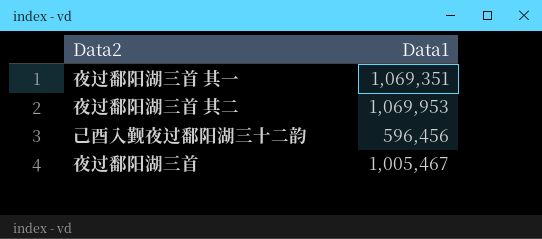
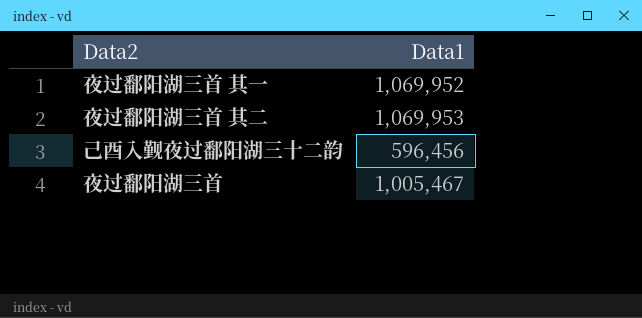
夜过鄱阳湖三首 其一 | Data1: 1,069,351 -> 1,069,952

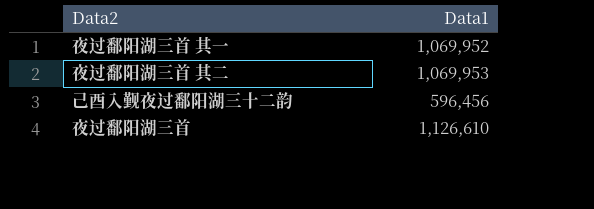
夜过鄱阳湖三首 | Data1: 1,005,467 -> 1,126,610

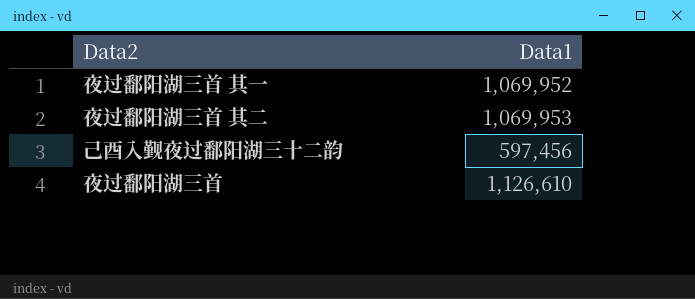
己酉入觐夜过鄱阳湖三十二韵 | Data1: 596,456 -> 597,456

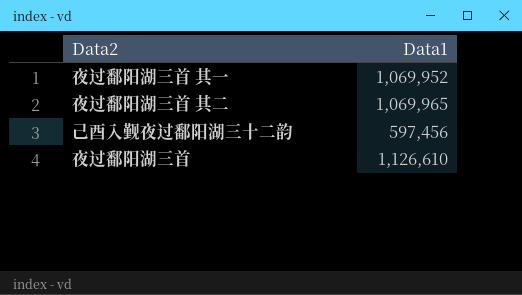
夜过鄱阳湖三首 其二 | Data1: 1,069,953 -> 1,069,965

